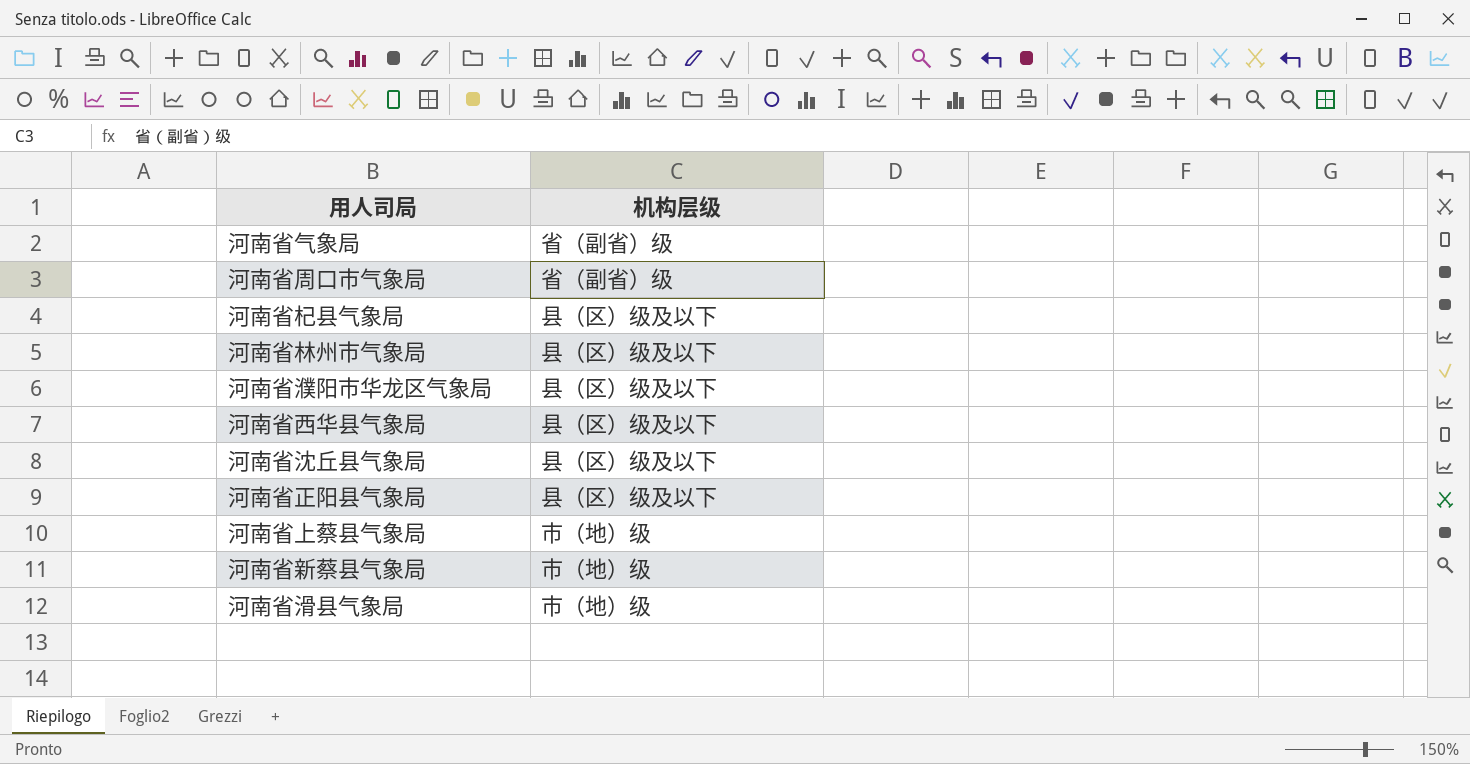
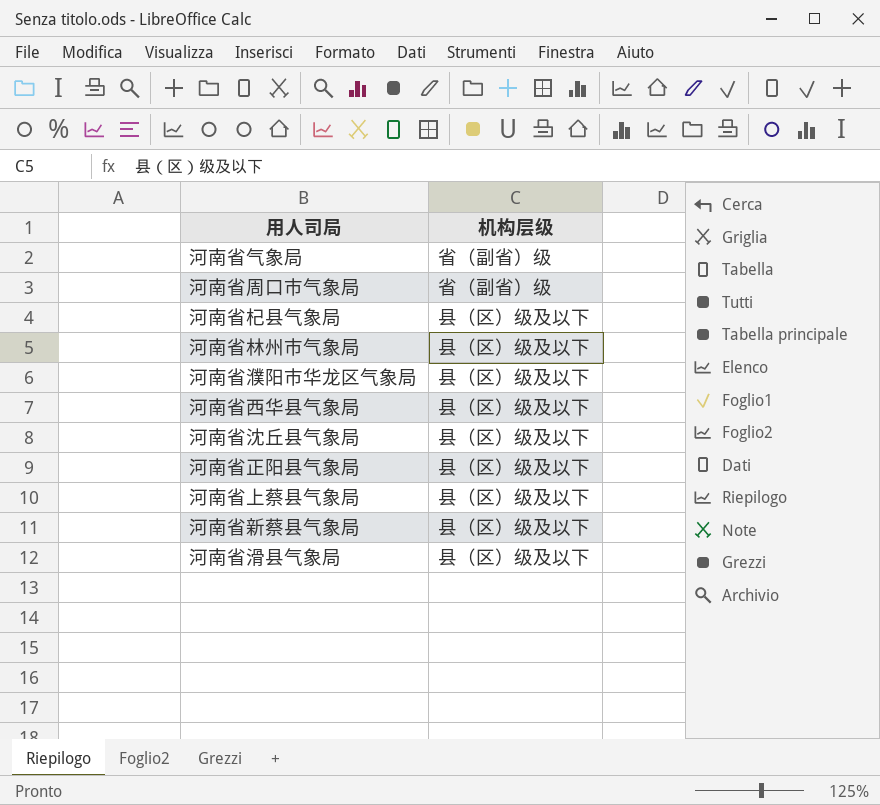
河南省上蔡县气象局 | 机构层级: 市（地）级 -> 县（区）级及以下
河南省新蔡县气象局 | 机构层级: 市（地）级 -> 县（区）级及以下
河南省滑县气象局 | 机构层级: 市（地）级 -> 县（区）级及以下

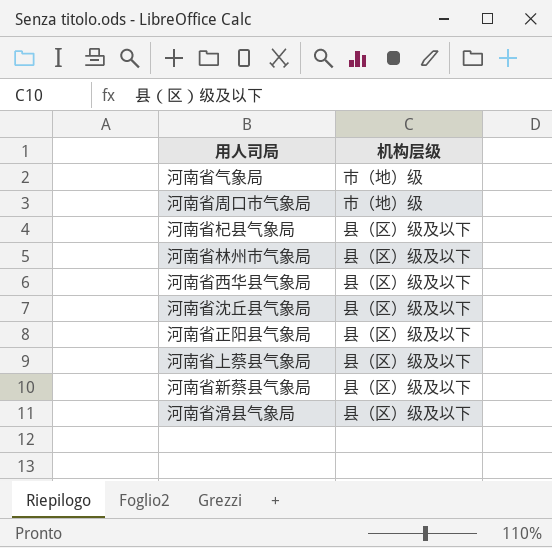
row 河南省濮阳市华龙区气象局: 县（区）级及以下 -> none
河南省气象局 | 机构层级: 省（副省）级 -> 市（地）级
河南省周口市气象局 | 机构层级: 省（副省）级 -> 市（地）级

